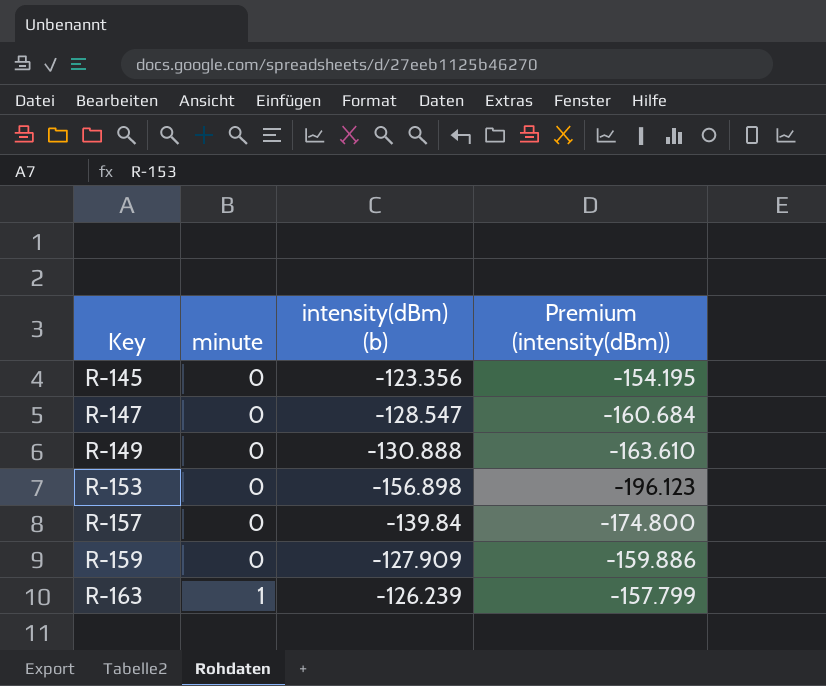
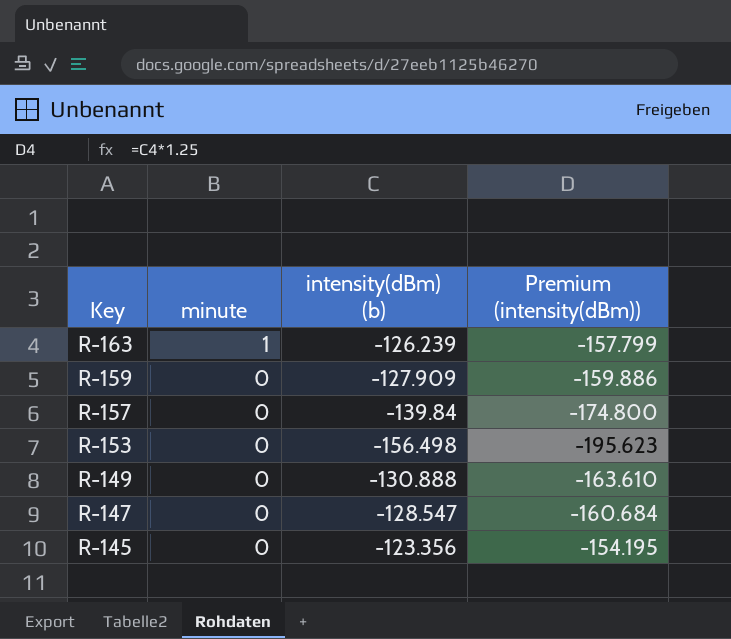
row order: Key ascending -> Key descending
R-153 | intensity(dBm) (b): -156.898 -> -156.498
R-153 | Premium (intensity(dBm)): -196.123 -> -195.623

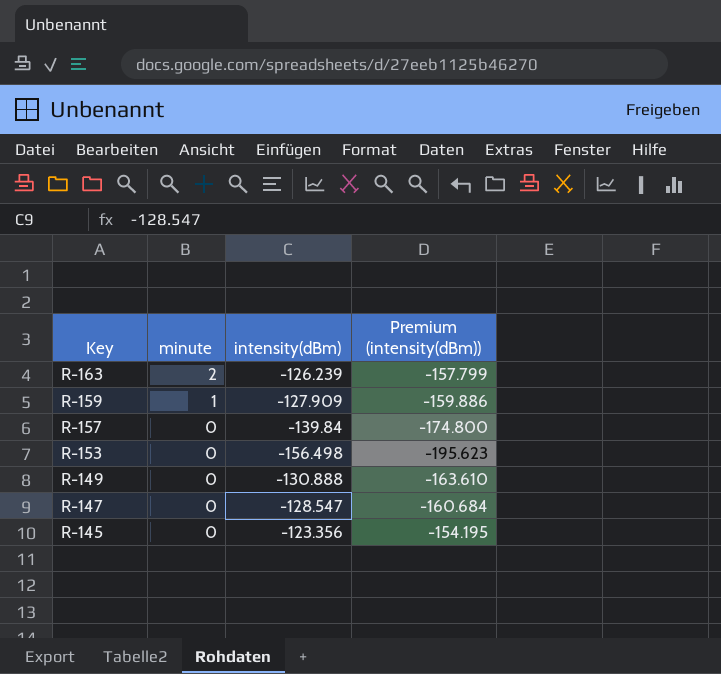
column name: intensity(dBm) (b) -> intensity(dBm)
R-163 | minute: 1 -> 2
R-159 | minute: 0 -> 1

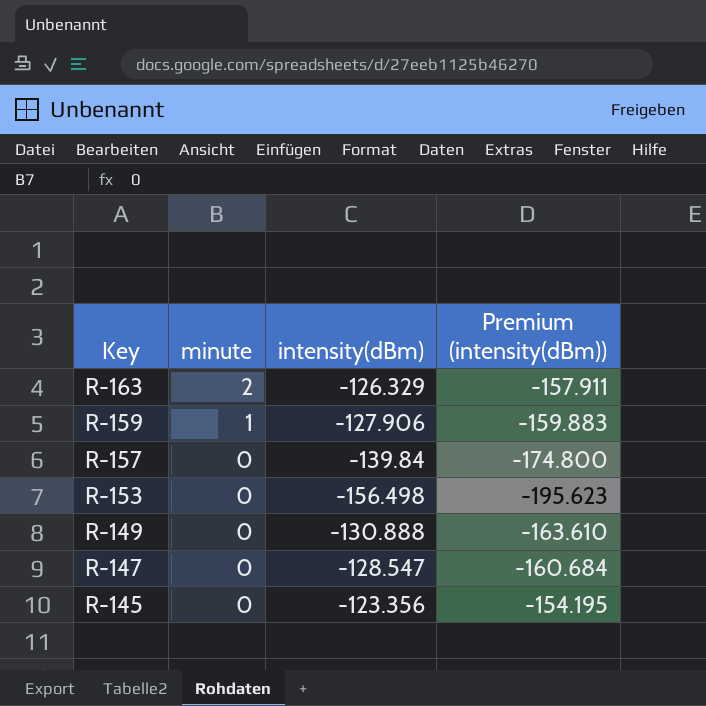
R-163 | intensity(dBm): -126.239 -> -126.329
R-163 | Premium (intensity(dBm)): -157.799 -> -157.911
R-159 | intensity(dBm): -127.909 -> -127.906
R-159 | Premium (intensity(dBm)): -159.886 -> -159.883

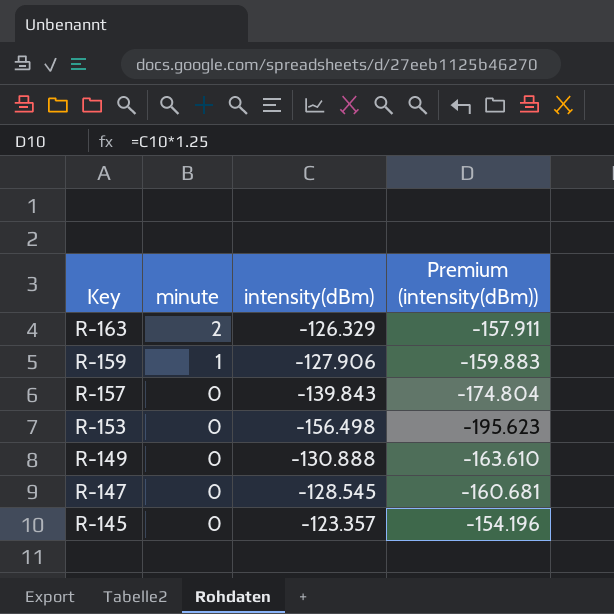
R-157 | intensity(dBm): -139.84 -> -139.843
R-157 | Premium (intensity(dBm)): -174.800 -> -174.804
R-147 | intensity(dBm): -128.547 -> -128.545
R-147 | Premium (intensity(dBm)): -160.684 -> -160.681
R-145 | intensity(dBm): -123.356 -> -123.357
R-145 | Premium (intensity(dBm)): -154.195 -> -154.196

